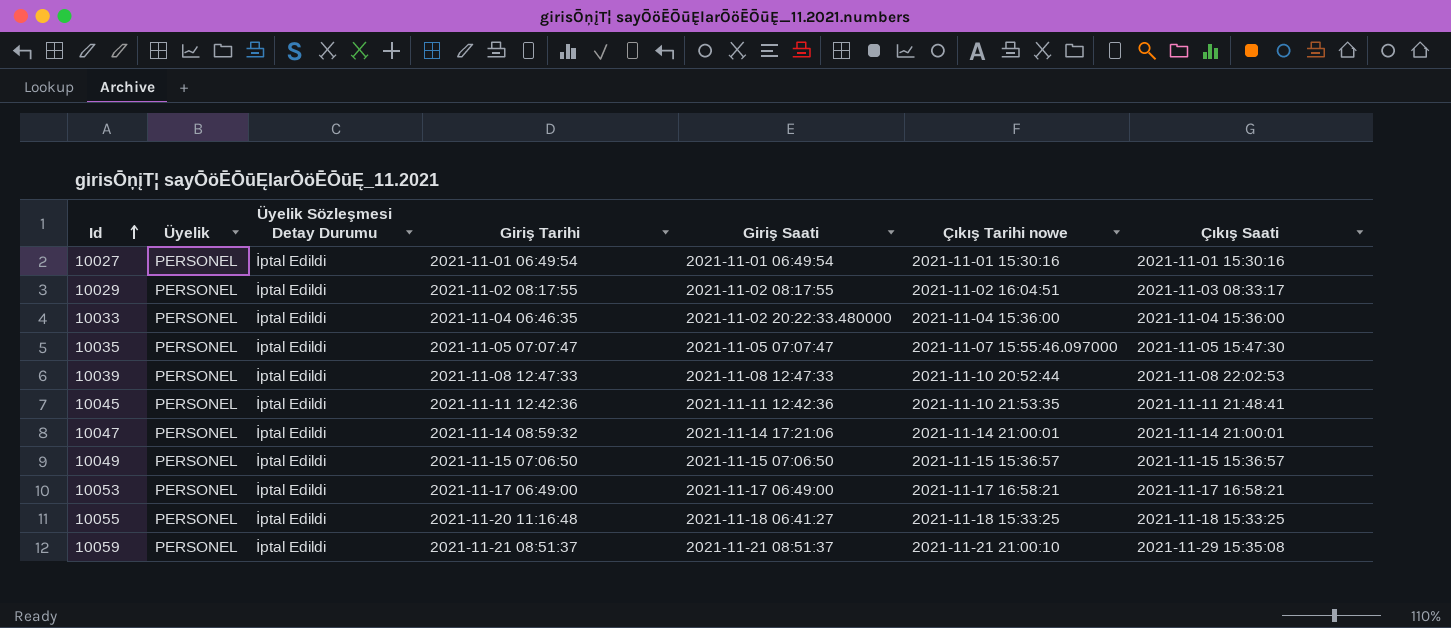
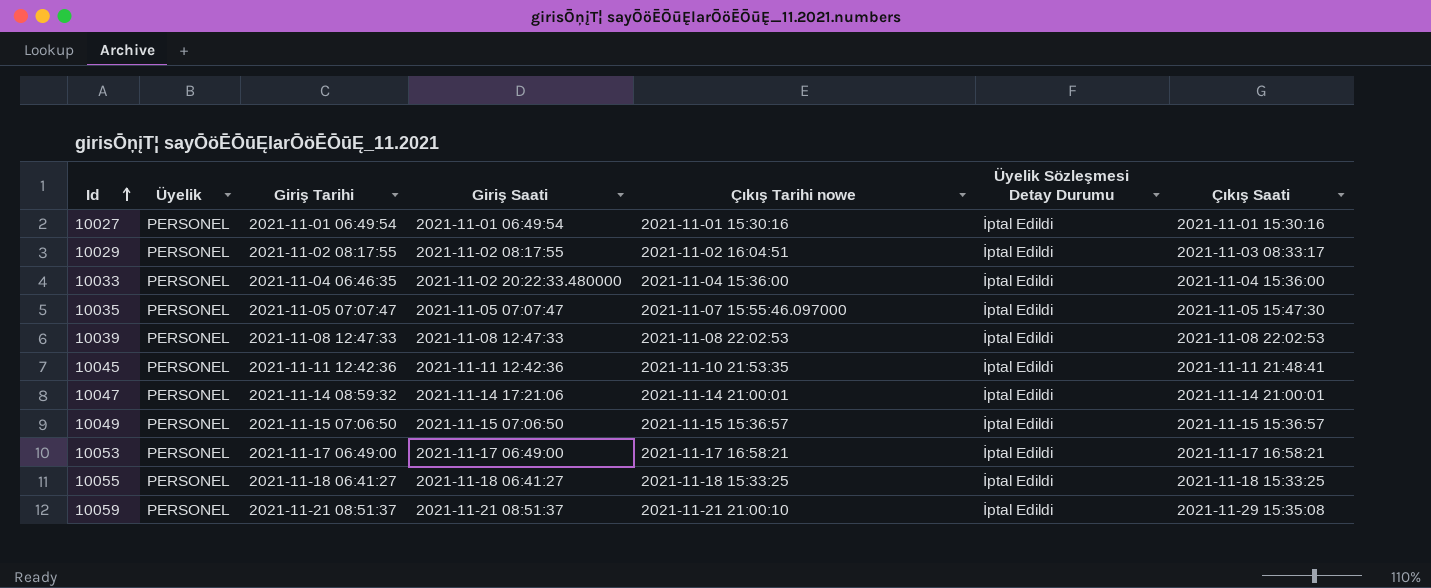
column Üyelik Sözleşmesi Detay Durumu | position: 3 -> 6
10039 | Çıkış Tarihi nowe: 2021-11-10 20:52:44 -> 2021-11-08 22:02:53
10055 | Giriş Tarihi: 2021-11-20 11:16:48 -> 2021-11-18 06:41:27

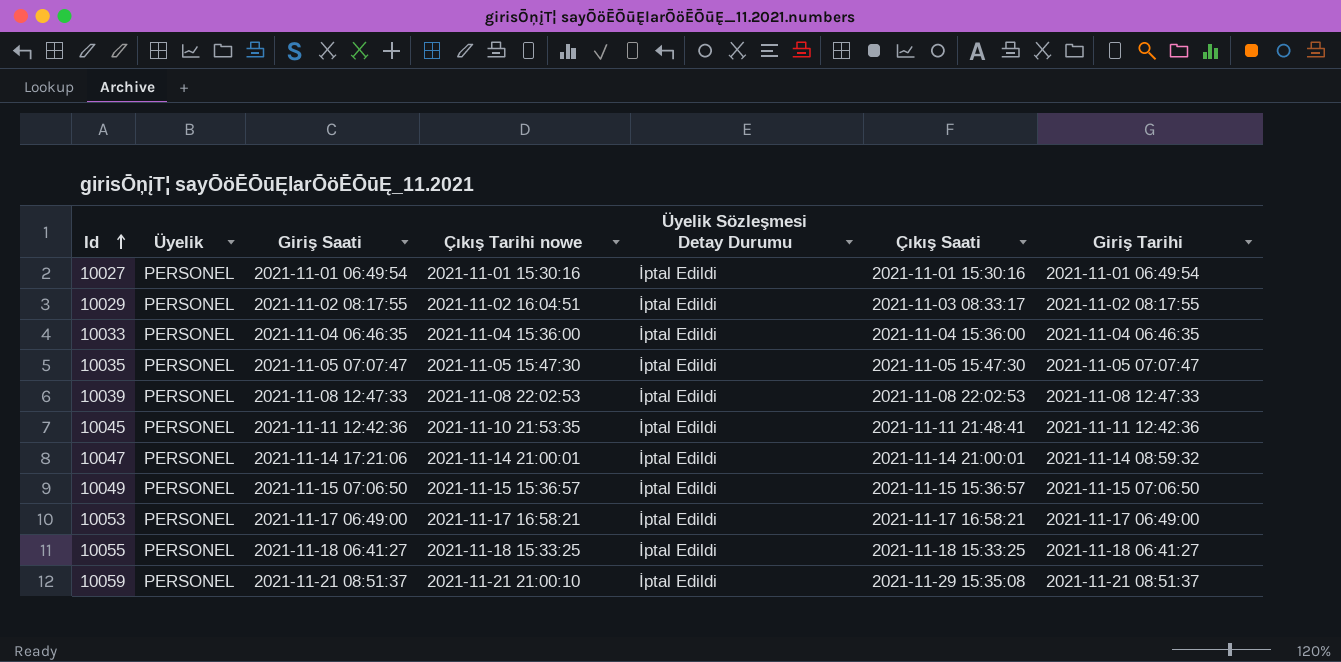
column Giriş Tarihi | position: 3 -> 7
10033 | Giriş Saati: 2021-11-02 20:22:33.480000 -> 2021-11-04 06:46:35
10035 | Çıkış Tarihi nowe: 2021-11-07 15:55:46.097000 -> 2021-11-05 15:47:30

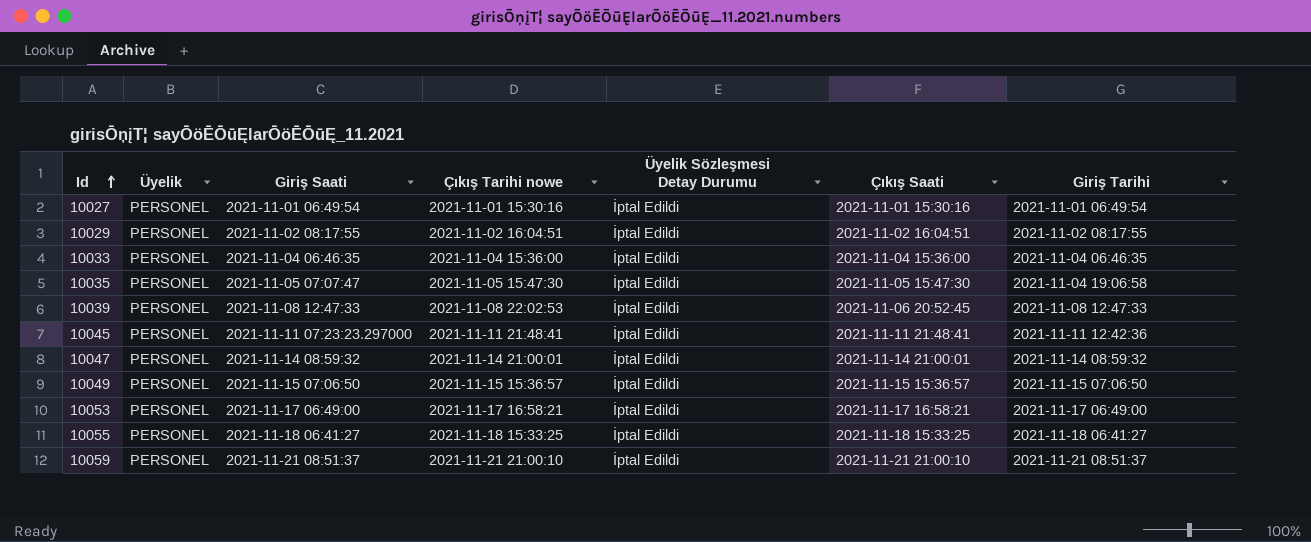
10029 | Çıkış Saati: 2021-11-03 08:33:17 -> 2021-11-02 16:04:51
10035 | Giriş Tarihi: 2021-11-05 07:07:47 -> 2021-11-04 19:06:58
10039 | Çıkış Saati: 2021-11-08 22:02:53 -> 2021-11-06 20:52:45
10045 | Giriş Saati: 2021-11-11 12:42:36 -> 2021-11-11 07:23:23.297000
10045 | Çıkış Tarihi nowe: 2021-11-10 21:53:35 -> 2021-11-11 21:48:41
10047 | Giriş Saati: 2021-11-14 17:21:06 -> 2021-11-14 08:59:32
10059 | Çıkış Saati: 2021-11-29 15:35:08 -> 2021-11-21 21:00:10

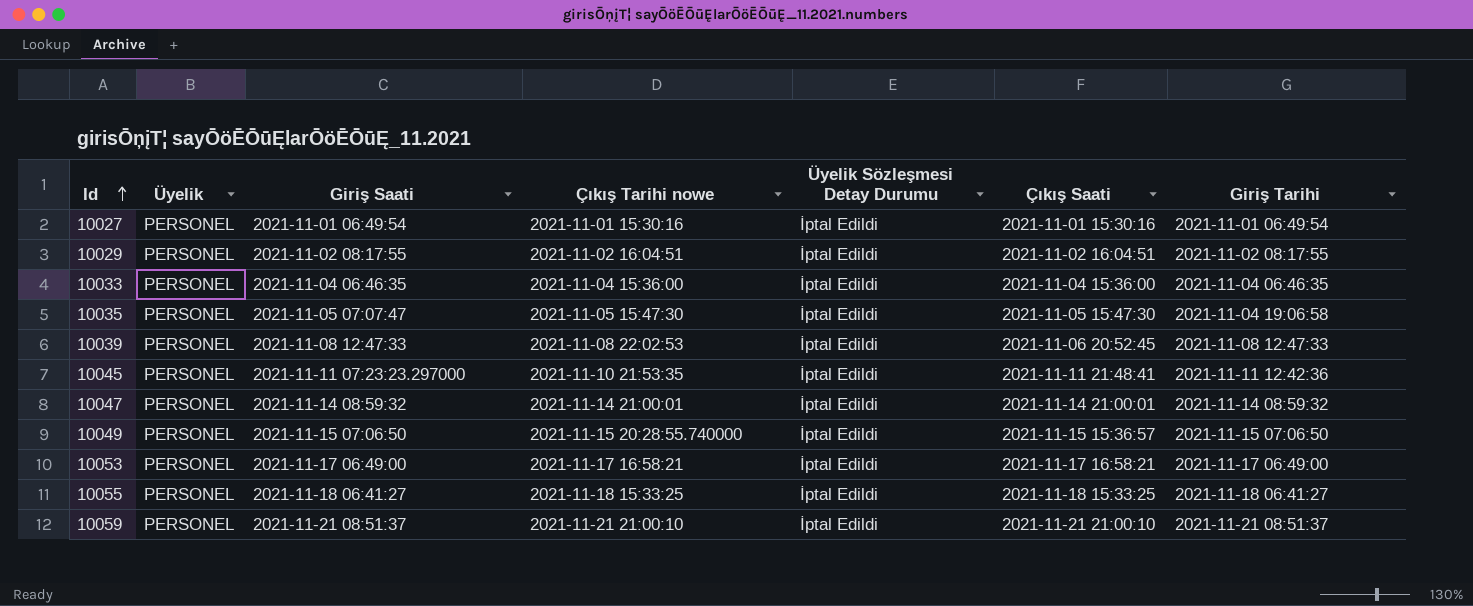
10045 | Çıkış Tarihi nowe: 2021-11-11 21:48:41 -> 2021-11-10 21:53:35
10049 | Çıkış Tarihi nowe: 2021-11-15 15:36:57 -> 2021-11-15 20:28:55.740000

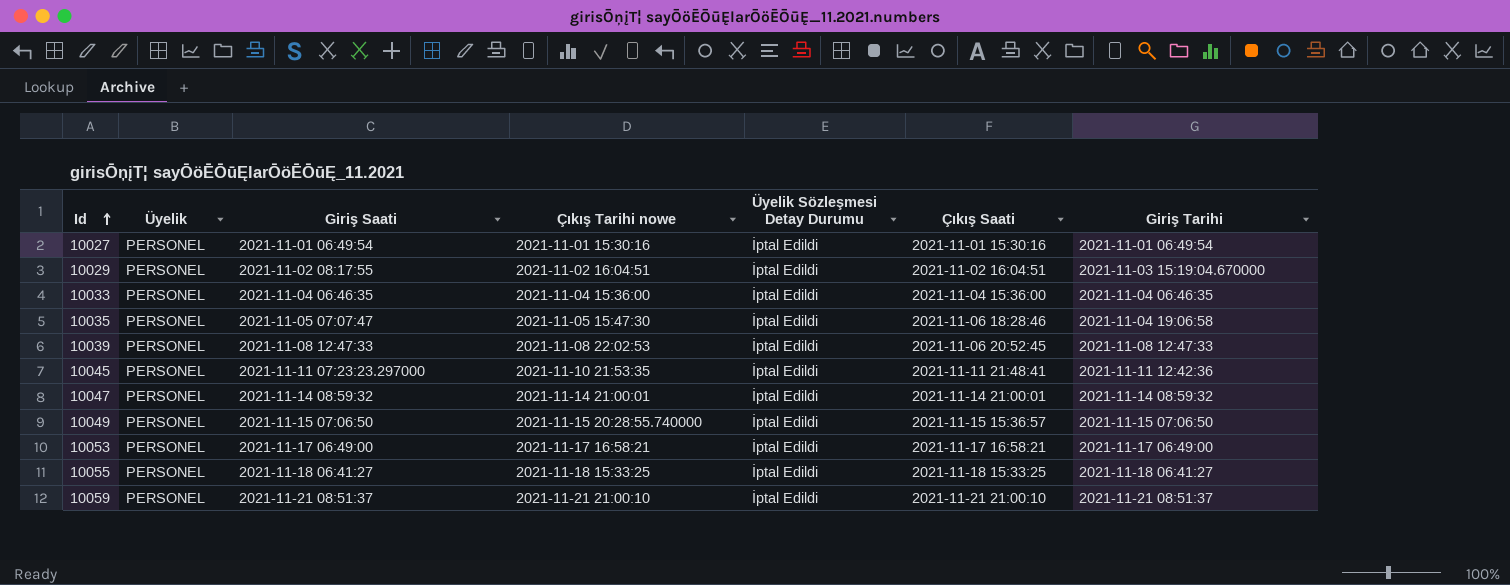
10029 | Giriş Tarihi: 2021-11-02 08:17:55 -> 2021-11-03 15:19:04.670000
10035 | Çıkış Saati: 2021-11-05 15:47:30 -> 2021-11-06 18:28:46

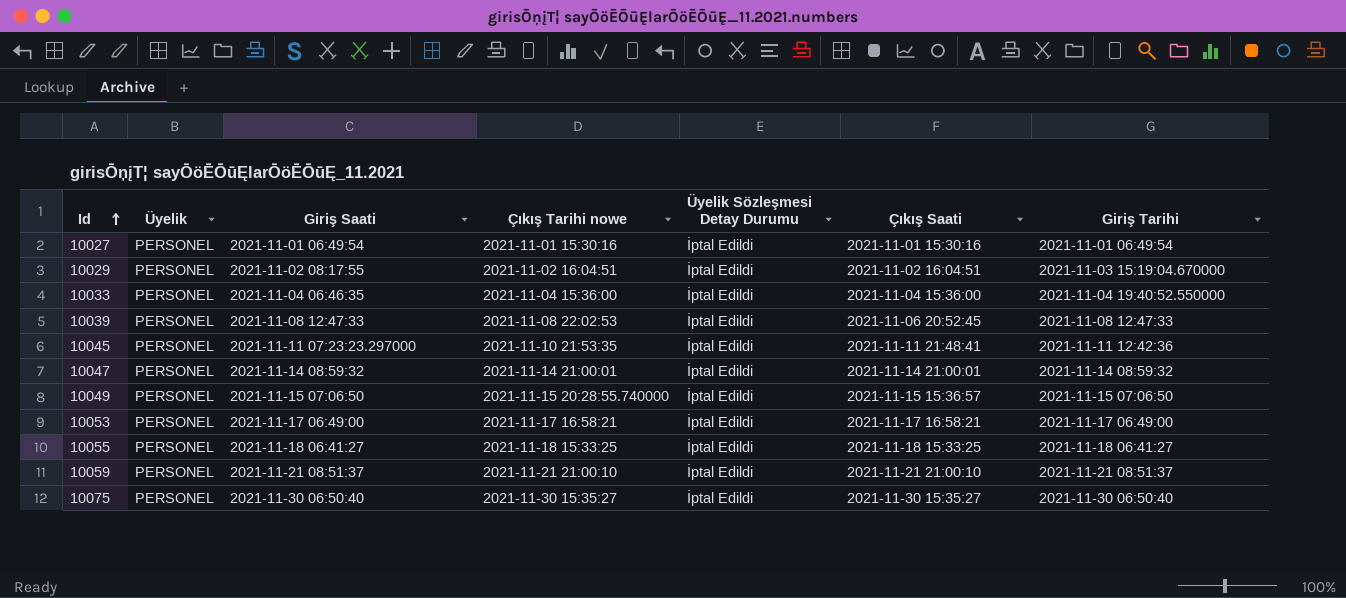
row 10035: PERSONEL | 2021-11-05 07:07:47 | 2021-11-05 15:47:30 | İptal Edildi | 2021-11-06 18:28:46 | 2021-11-04 19:06:58 -> none
10033 | Giriş Tarihi: 2021-11-04 06:46:35 -> 2021-11-04 19:40:52.550000
row 10075: none -> PERSONEL | 2021-11-30 06:50:40 | 2021-11-30 15:35:27 | İptal Edildi | 2021-11-30 15:35:27 | 2021-11-30 06:50:40

